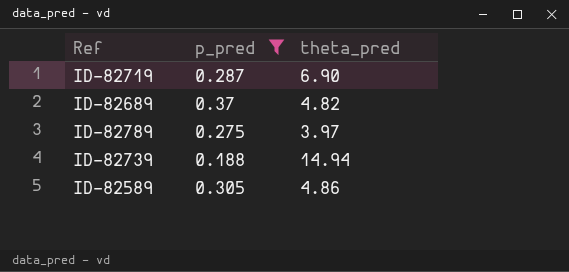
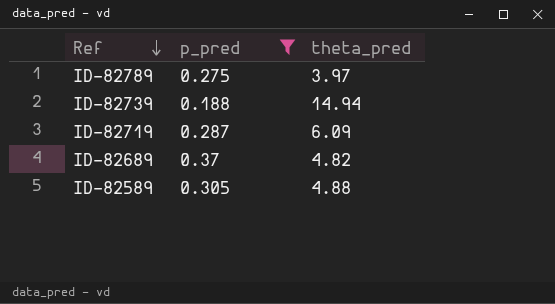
row order: none -> Ref descending
ID-82719 | theta_pred: 6.90 -> 6.09
ID-82589 | theta_pred: 4.86 -> 4.88

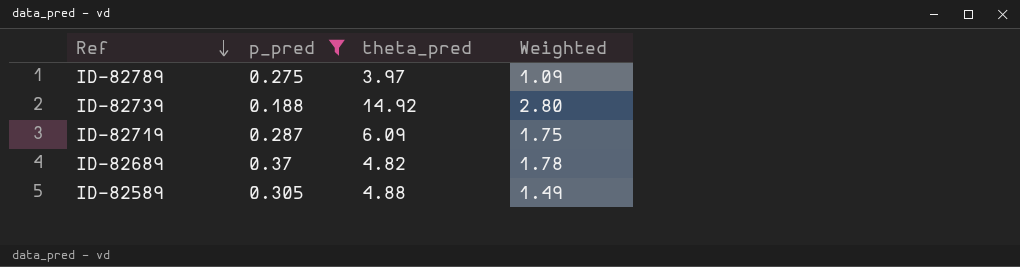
column Weighted | formula: none -> [p_pred] * [theta_pred]
ID-82739 | theta_pred: 14.94 -> 14.92

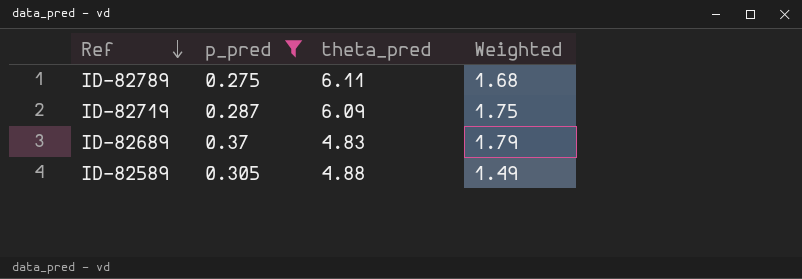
row ID-82739: 0.188 | 14.92 | 2.80 -> none
ID-82789 | theta_pred: 3.97 -> 6.11
ID-82789 | Weighted: 1.09 -> 1.68
ID-82689 | theta_pred: 4.82 -> 4.83
ID-82689 | Weighted: 1.78 -> 1.79

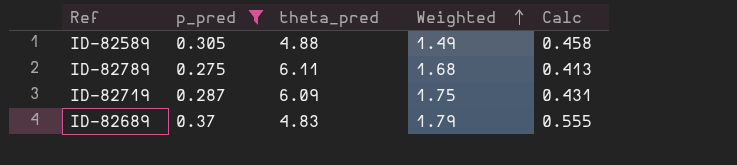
row order: Ref descending -> Weighted ascending
column Calc | formula: none -> [p_pred] * 1.5

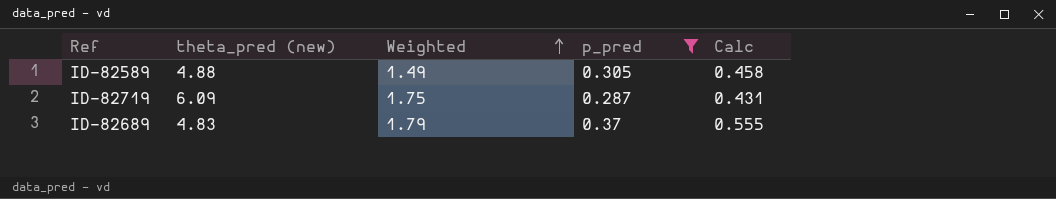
column name: theta_pred -> theta_pred (new)
column p_pred | position: 2 -> 4
row ID-82789: 0.275 | 6.11 | 1.68 | 0.413 -> none

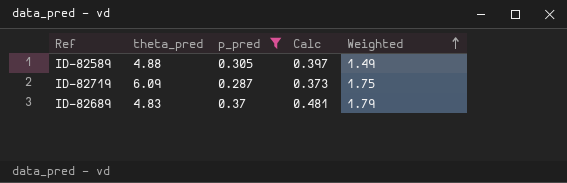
column name: theta_pred (new) -> theta_pred
column Calc | formula: [p_pred] * 1.5 -> [p_pred] * 1.3
column Weighted | position: 3 -> 5

